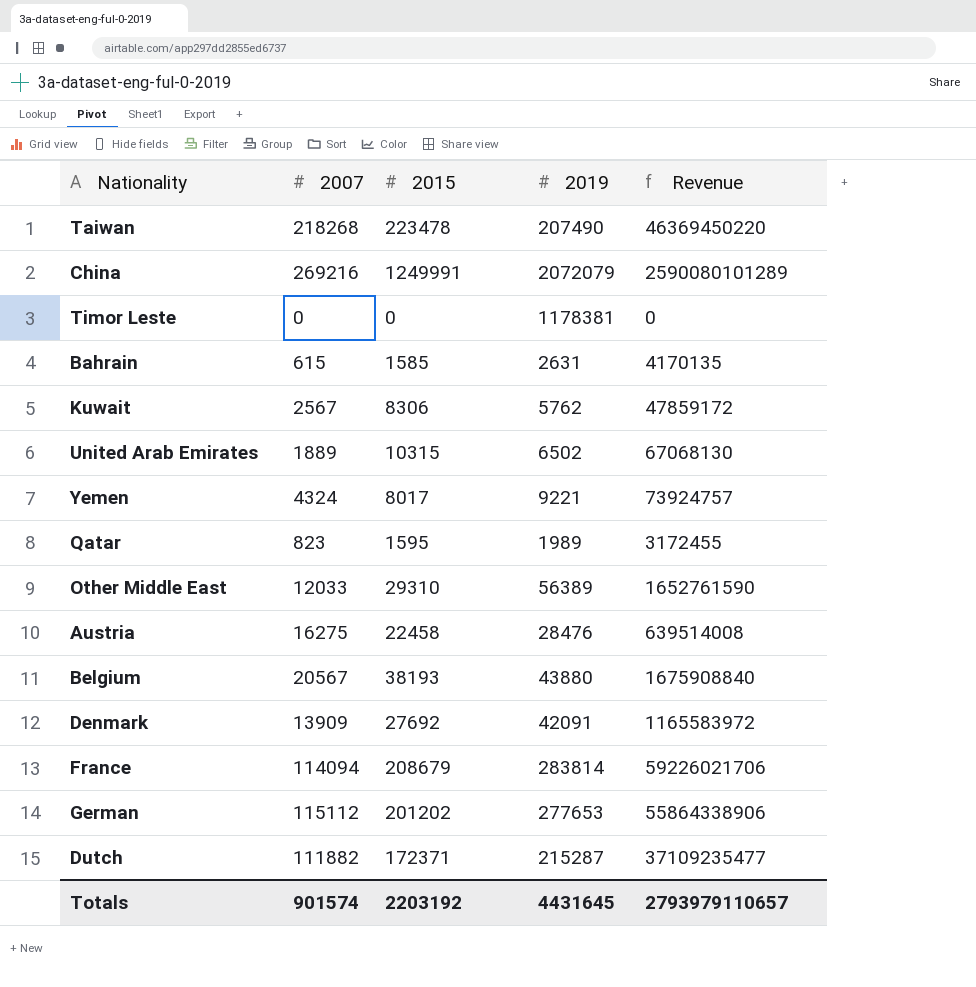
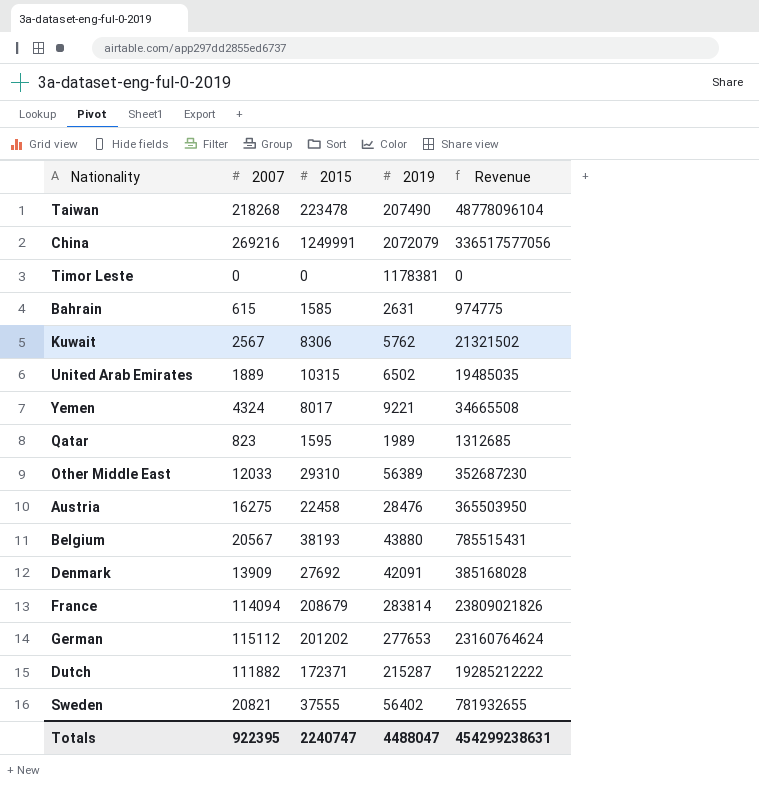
column Revenue | formula: [2015] * [2019] -> [2007] * [2015]
row Sweden: none -> 20821 | 37555 | 56402 | 781932655
Totals | 2007: 901574 -> 922395
Totals | 2015: 2203192 -> 2240747
Totals | 2019: 4431645 -> 4488047
Totals | Revenue: 2793979110657 -> 454299238631

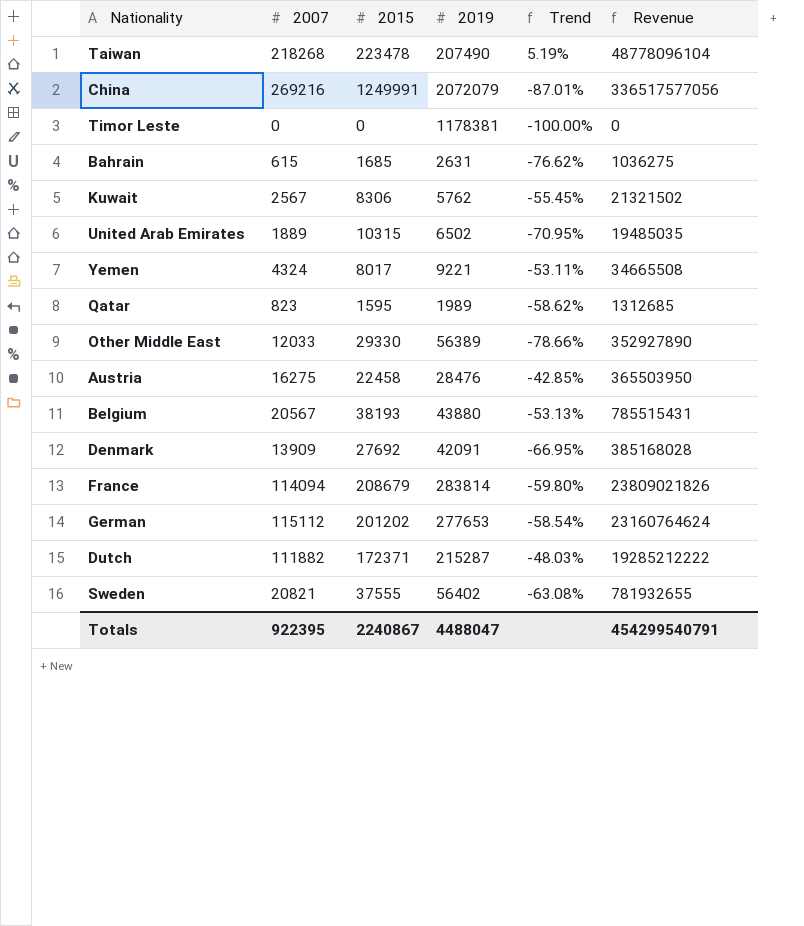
column Trend | formula: none -> ([2007] - [2019]) / [2019]
Bahrain | 2015: 1585 -> 1685
Bahrain | Revenue: 974775 -> 1036275
Other Middle East | 2015: 29310 -> 29330
Other Middle East | Revenue: 352687230 -> 352927890
Totals | 2015: 2240747 -> 2240867
Totals | Revenue: 454299238631 -> 454299540791

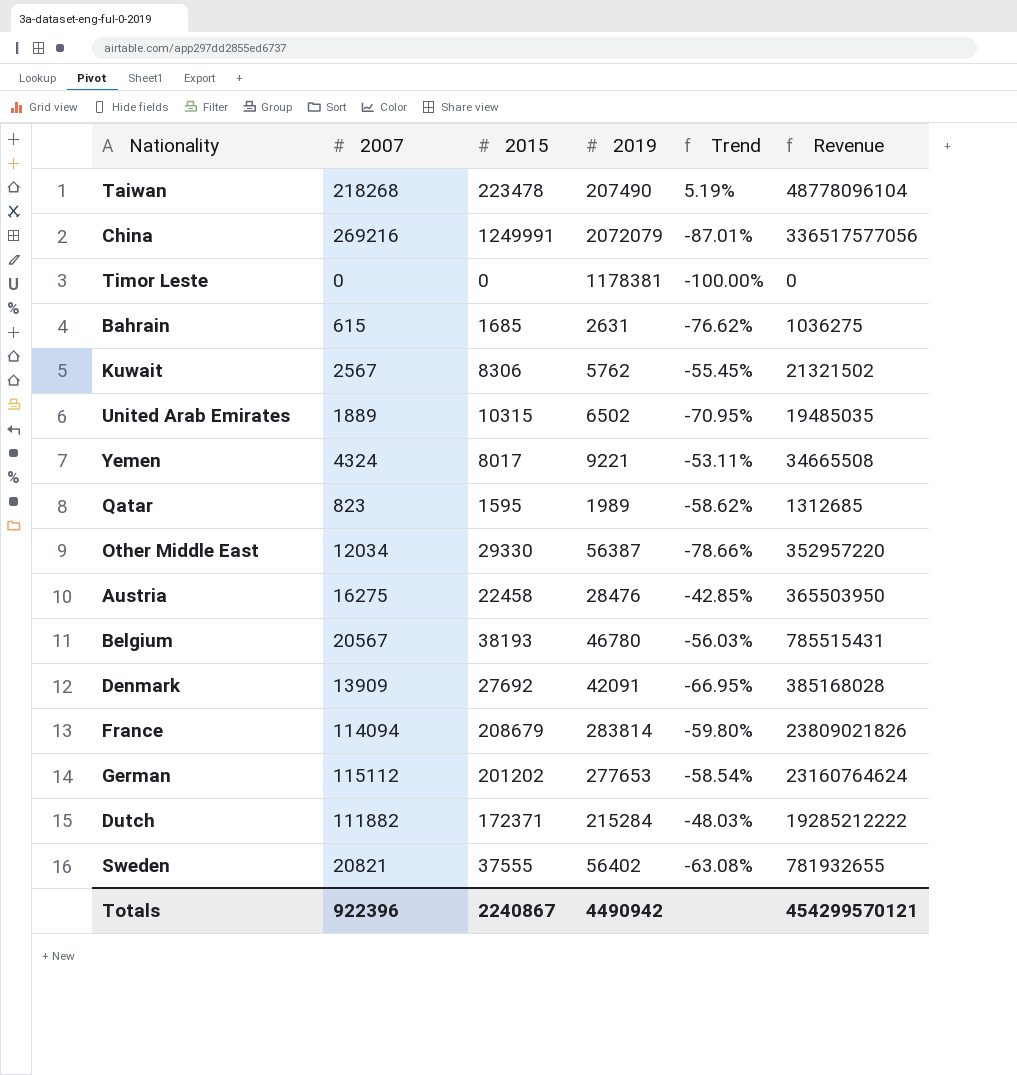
Other Middle East | 2007: 12033 -> 12034
Other Middle East | 2019: 56389 -> 56387
Other Middle East | Revenue: 352927890 -> 352957220
Belgium | 2019: 43880 -> 46780
Belgium | Trend: -53.13% -> -56.03%
Dutch | 2019: 215287 -> 215284
Totals | 2007: 922395 -> 922396
Totals | 2019: 4488047 -> 4490942
Totals | Revenue: 454299540791 -> 454299570121

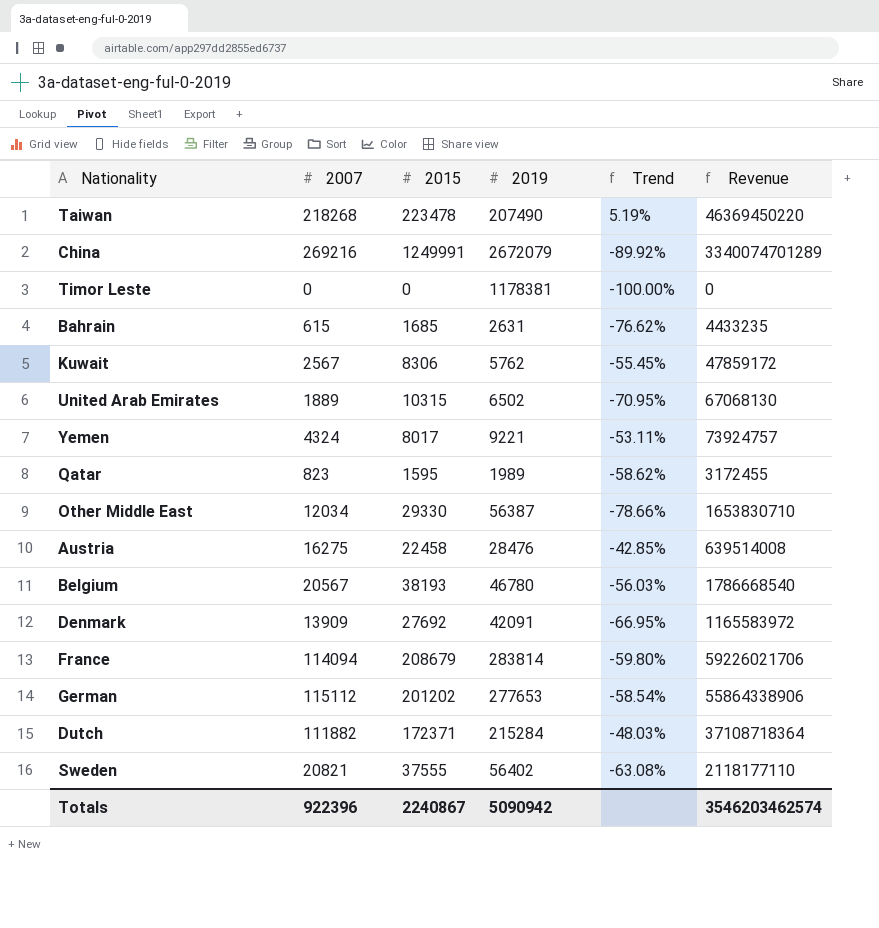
column Revenue | formula: [2007] * [2015] -> [2015] * [2019]
China | 2019: 2072079 -> 2672079
China | Trend: -87.01% -> -89.92%
Totals | 2019: 4490942 -> 5090942
Totals | Revenue: 454299570121 -> 3546203462574

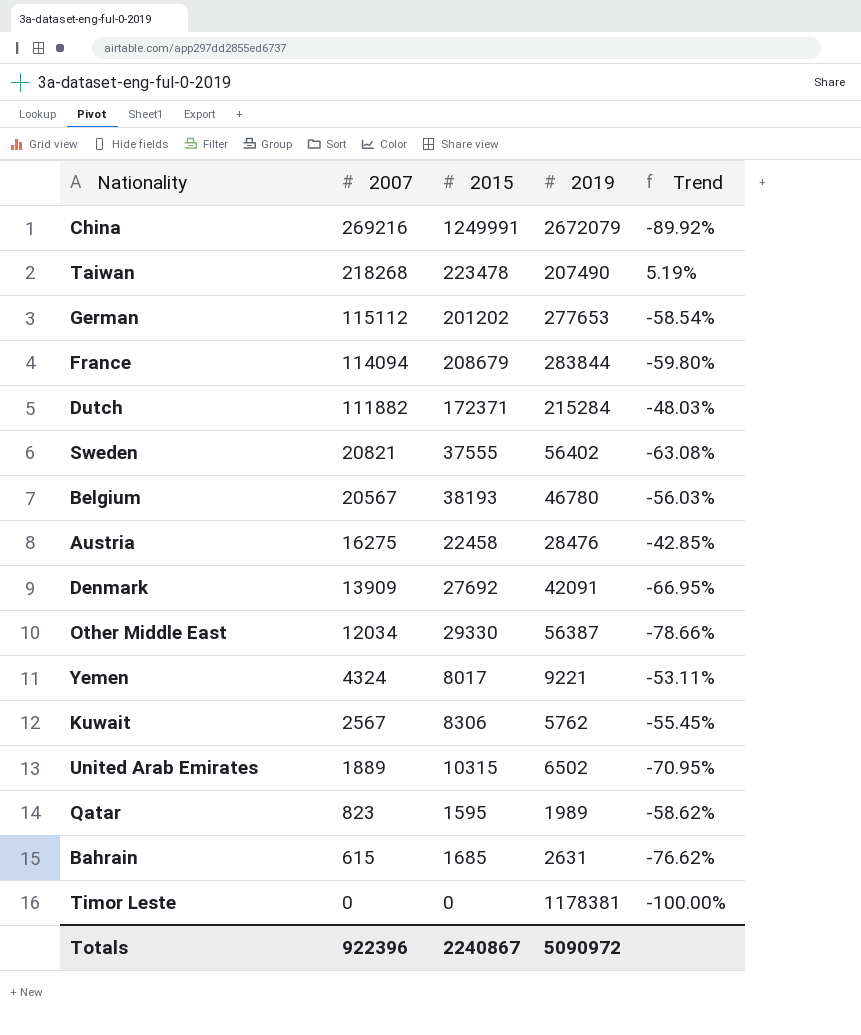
row order: none -> 2007 descending
column Revenue | formula: [2015] * [2019] -> none
France | 2019: 283814 -> 283844
Totals | 2019: 5090942 -> 5090972

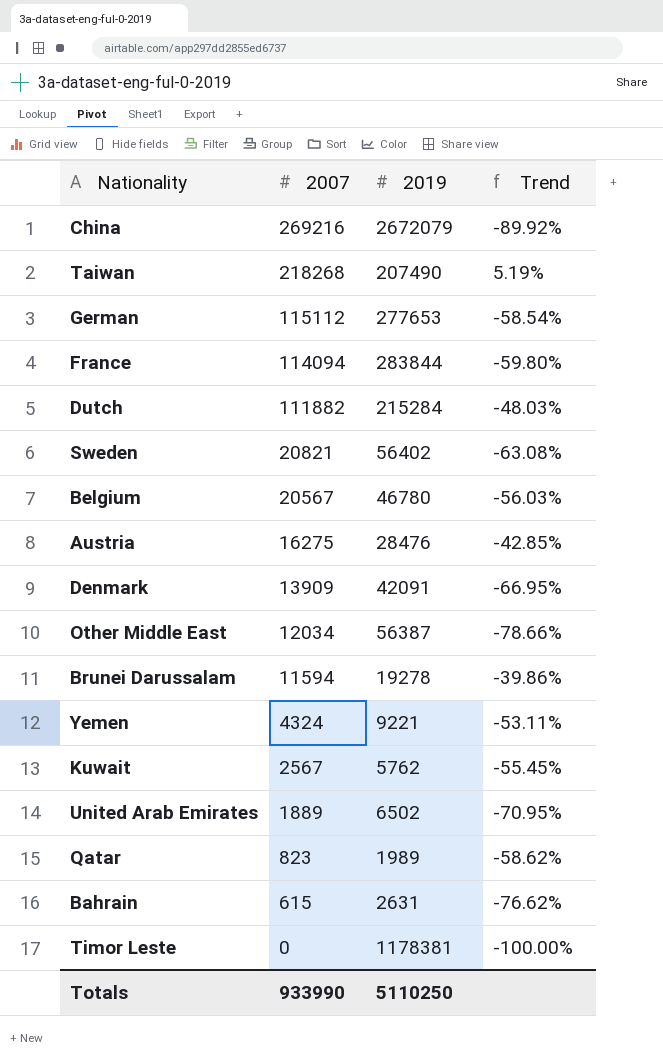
column 2015 | position: 3 -> none
row Brunei Darussalam: none -> 11594 | 19278 | -39.86%
Totals | 2007: 922396 -> 933990
Totals | 2019: 5090972 -> 5110250

